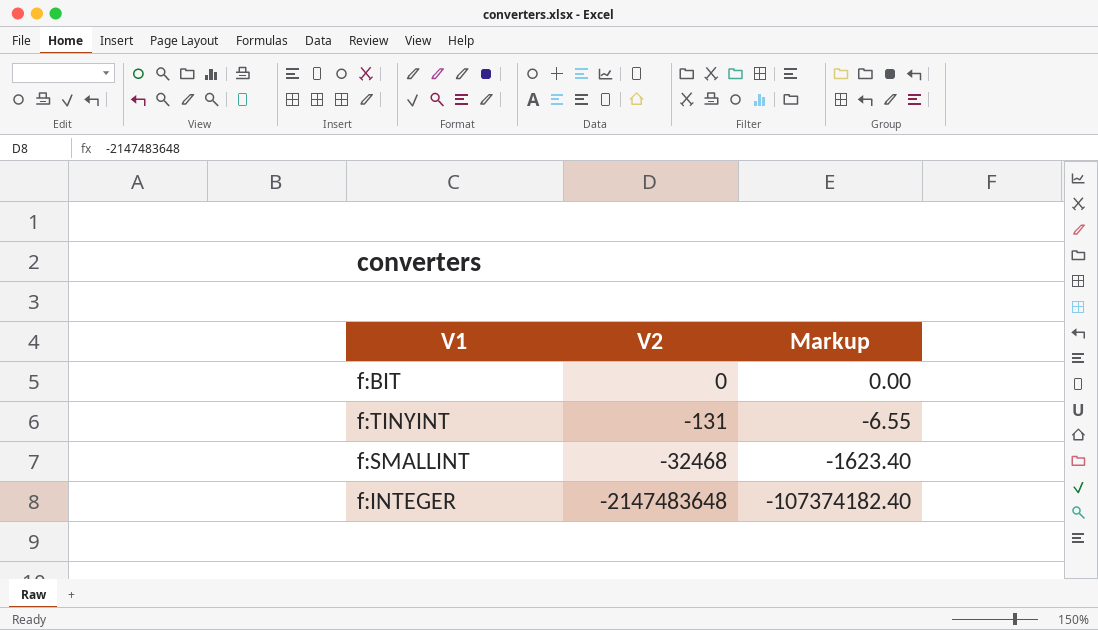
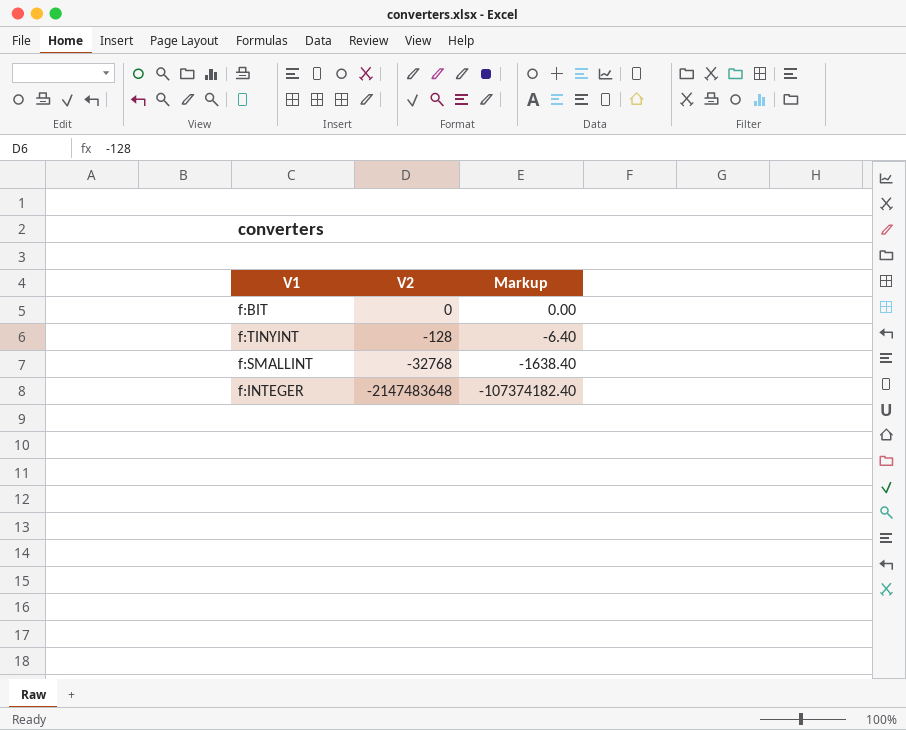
f:TINYINT | V2: -131 -> -128
f:TINYINT | Markup: -6.55 -> -6.40
f:SMALLINT | V2: -32468 -> -32768
f:SMALLINT | Markup: -1623.40 -> -1638.40

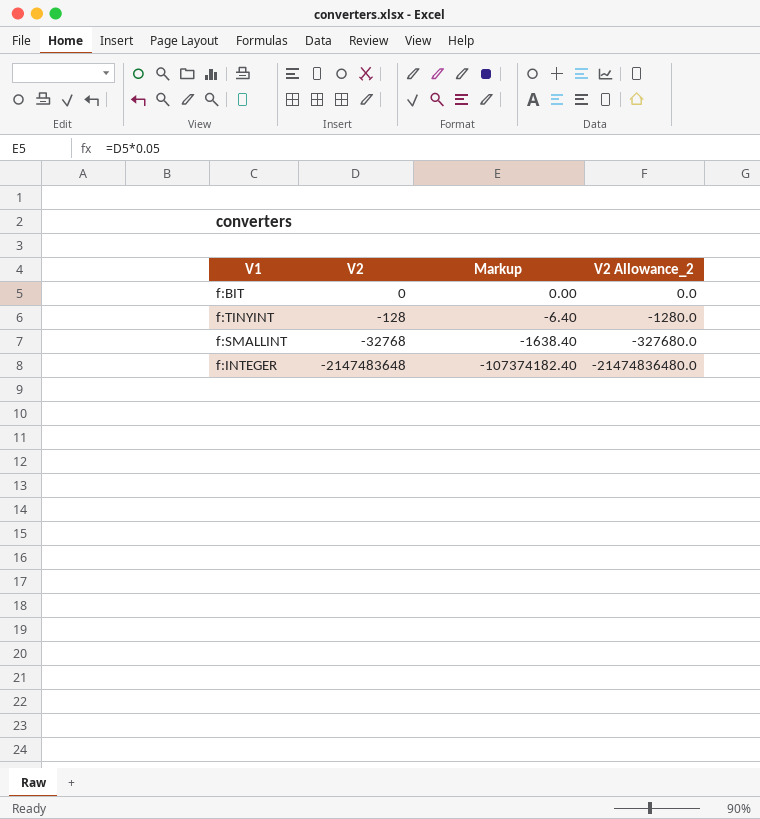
column V2 Allowance_2 | formula: none -> [V2] * 10

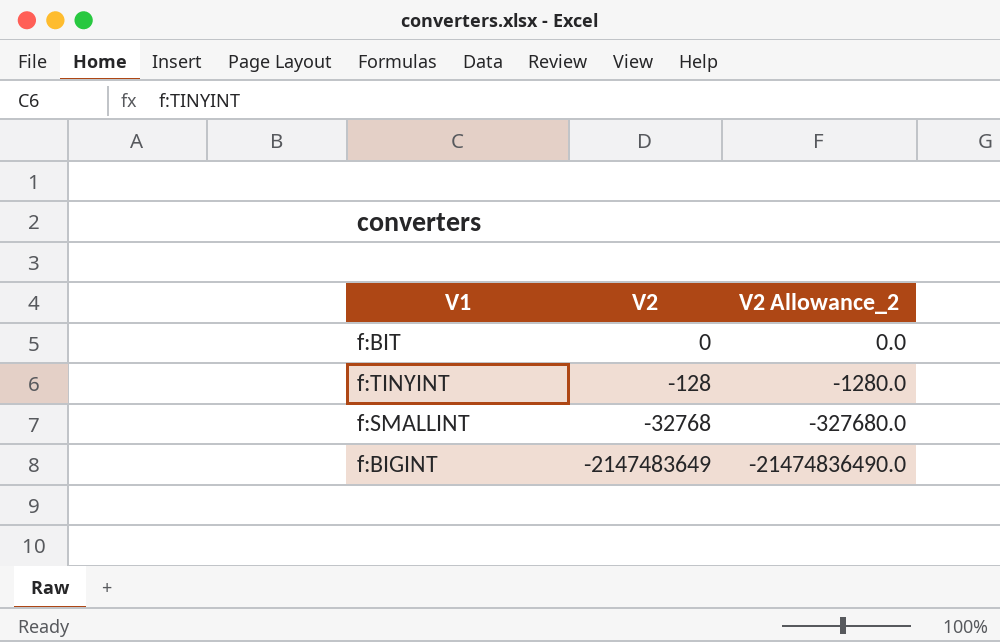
column Markup | formula: [V2] * 0.05 -> none
row f:INTEGER: -2147483648 | -107374182.40 | -21474836480.0 -> none
row f:BIGINT: none -> -2147483649 | -21474836490.0

